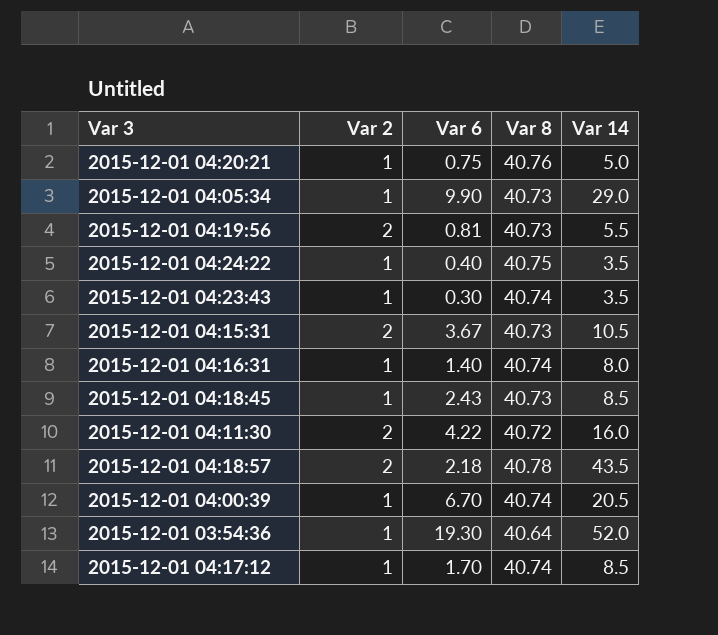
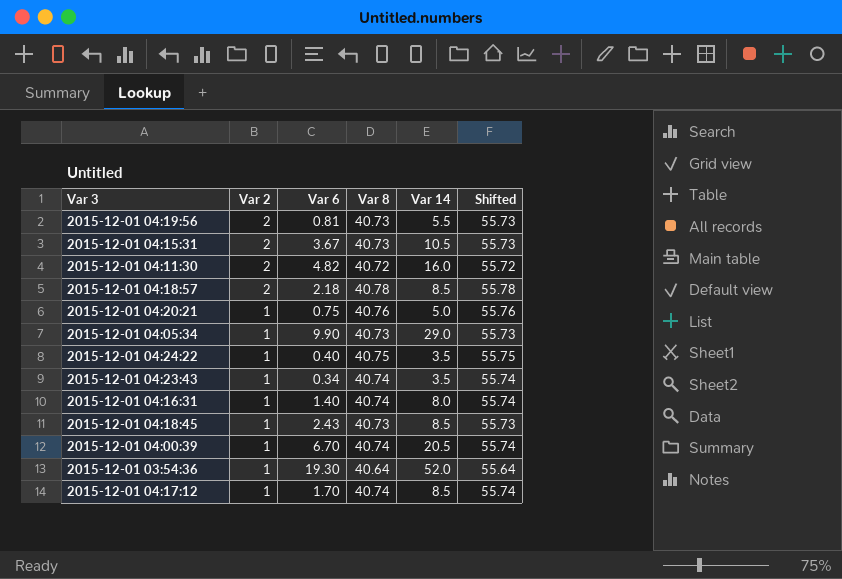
row order: none -> Var 2 descending
column Shifted | formula: none -> [Var 8] + 15
2015-12-01 04:11:30 | Var 6: 4.22 -> 4.82
2015-12-01 04:18:57 | Var 14: 43.5 -> 8.5
2015-12-01 04:23:43 | Var 6: 0.30 -> 0.34

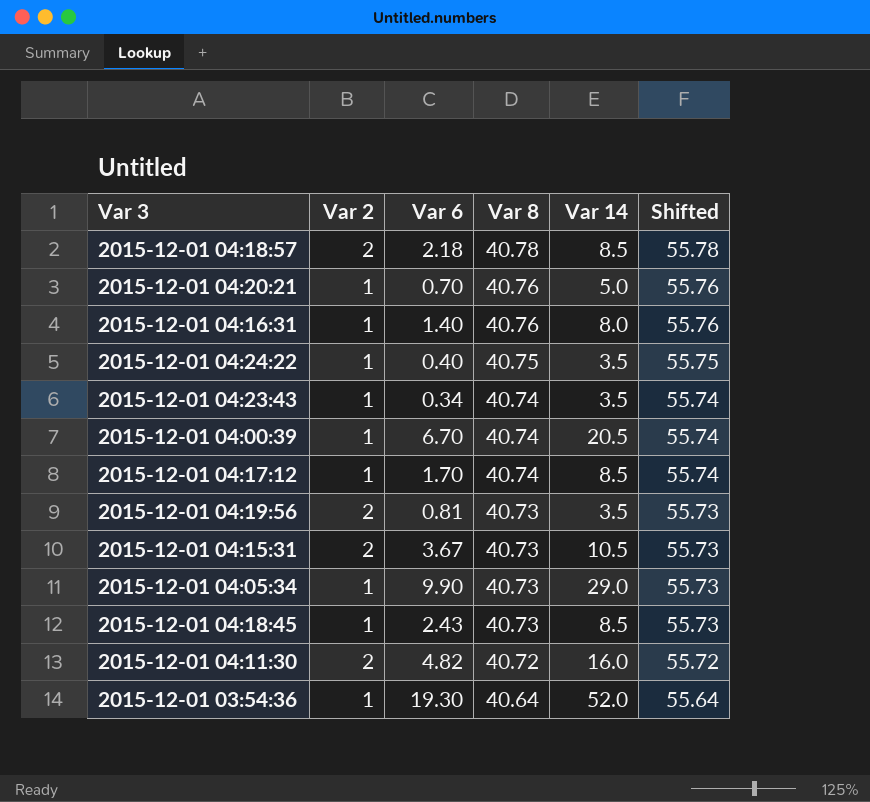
row order: Var 2 descending -> Var 8 descending
2015-12-01 04:20:21 | Var 6: 0.75 -> 0.70
2015-12-01 04:16:31 | Var 8: 40.74 -> 40.76
2015-12-01 04:16:31 | Shifted: 55.74 -> 55.76
2015-12-01 04:19:56 | Var 14: 5.5 -> 3.5

